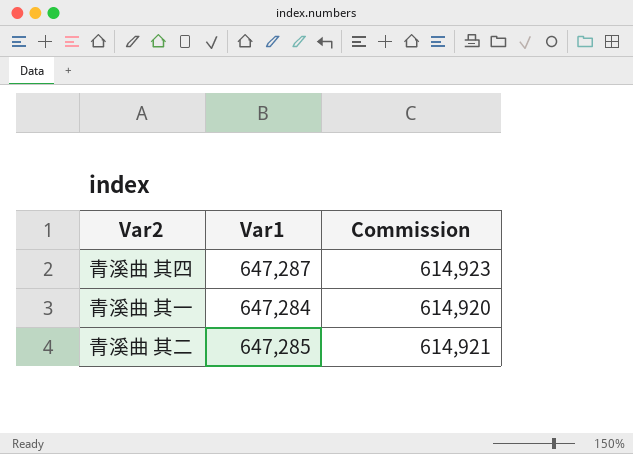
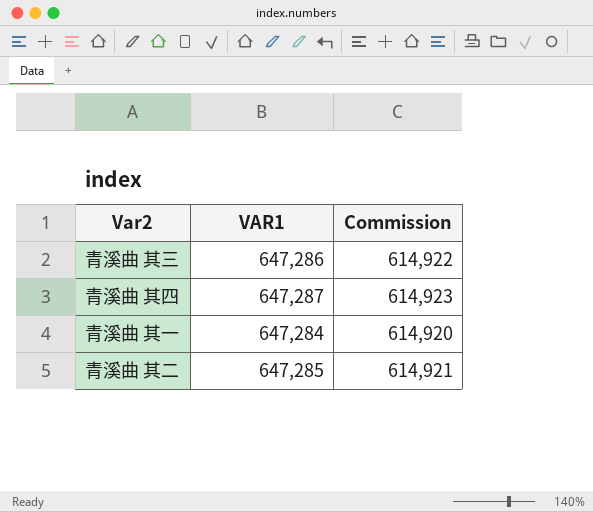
column name: Var1 -> VAR1
row 青溪曲 其三: none -> 647,286 | 614,922

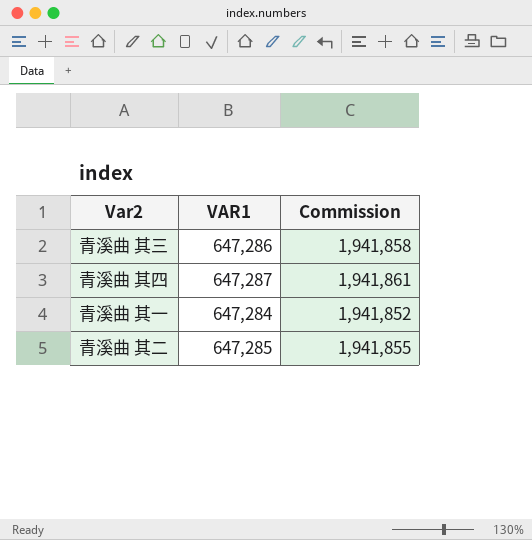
column Commission | formula: [VAR1] * 0.95 -> [VAR1] * 3

